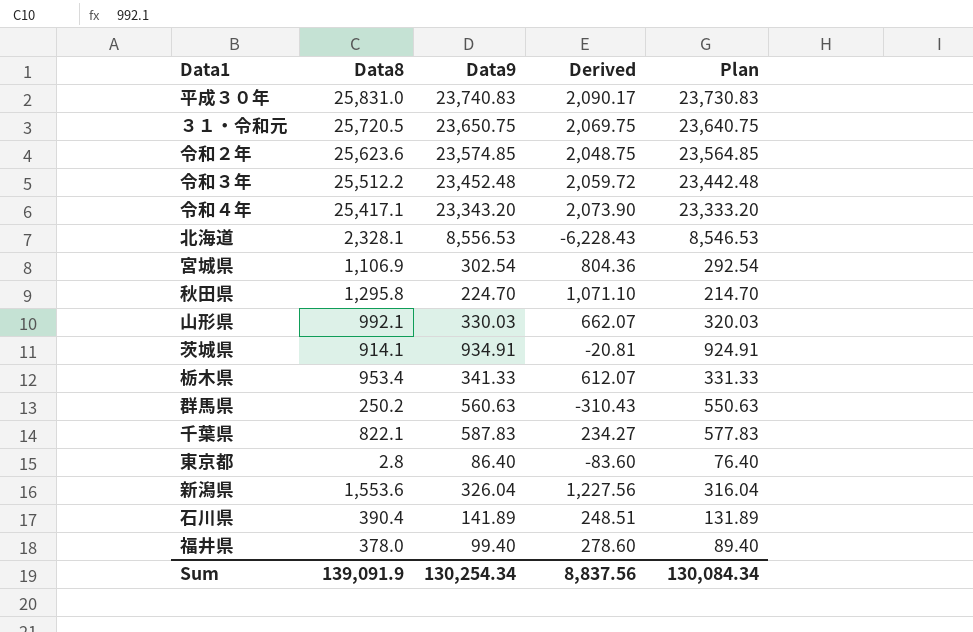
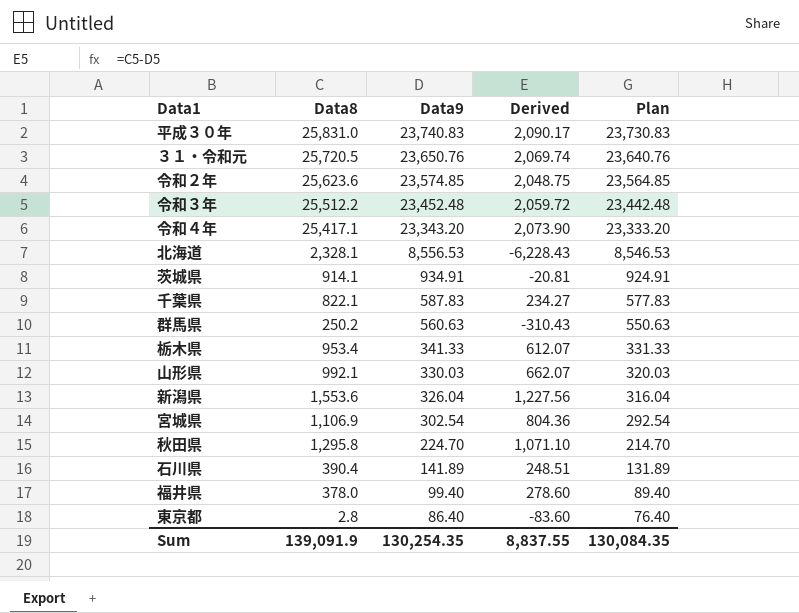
row order: none -> Data9 descending
３１・令和元 | Data9: 23,650.75 -> 23,650.76
３１・令和元 | Derived: 2,069.75 -> 2,069.74
３１・令和元 | Plan: 23,640.75 -> 23,640.76
Sum | Data9: 130,254.34 -> 130,254.35
Sum | Derived: 8,837.56 -> 8,837.55
Sum | Plan: 130,084.34 -> 130,084.35

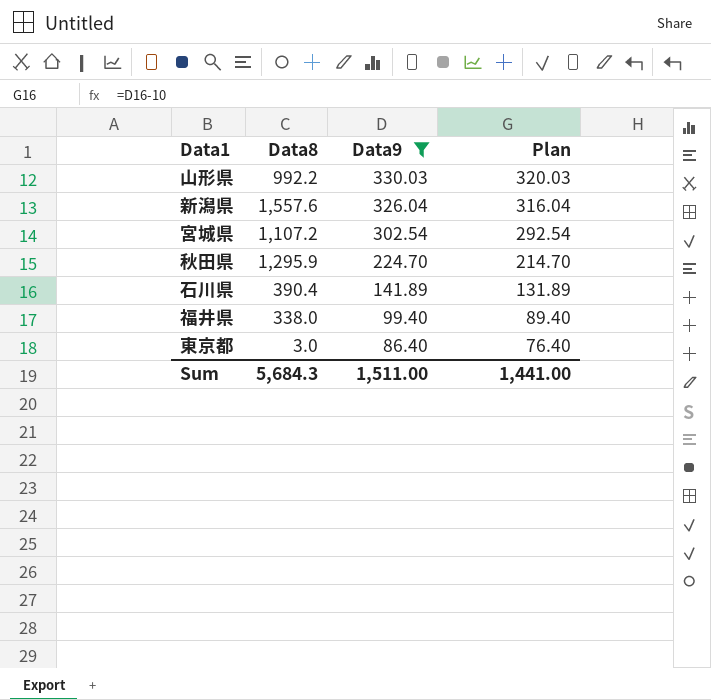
filter: none -> Data9 <= 330.03
column Derived | formula: [Data8] - [Data9] -> none
山形県 | Data8: 992.1 -> 992.2
新潟県 | Data8: 1,553.6 -> 1,557.6
宮城県 | Data8: 1,106.9 -> 1,107.2
秋田県 | Data8: 1,295.8 -> 1,295.9
福井県 | Data8: 378.0 -> 338.0
東京都 | Data8: 2.8 -> 3.0
Sum | Data8: 139,091.9 -> 5,684.3
Sum | Data9: 130,254.35 -> 1,511.00
Sum | Plan: 130,084.35 -> 1,441.00

